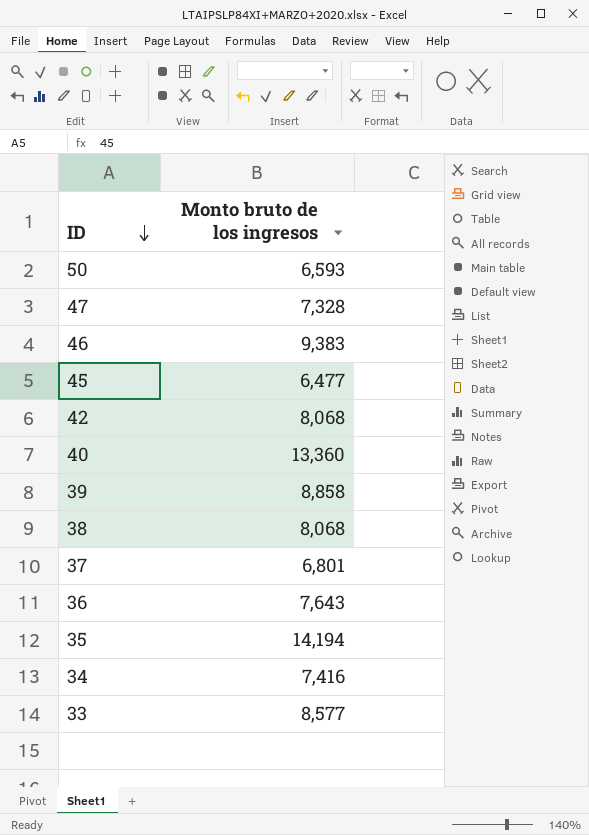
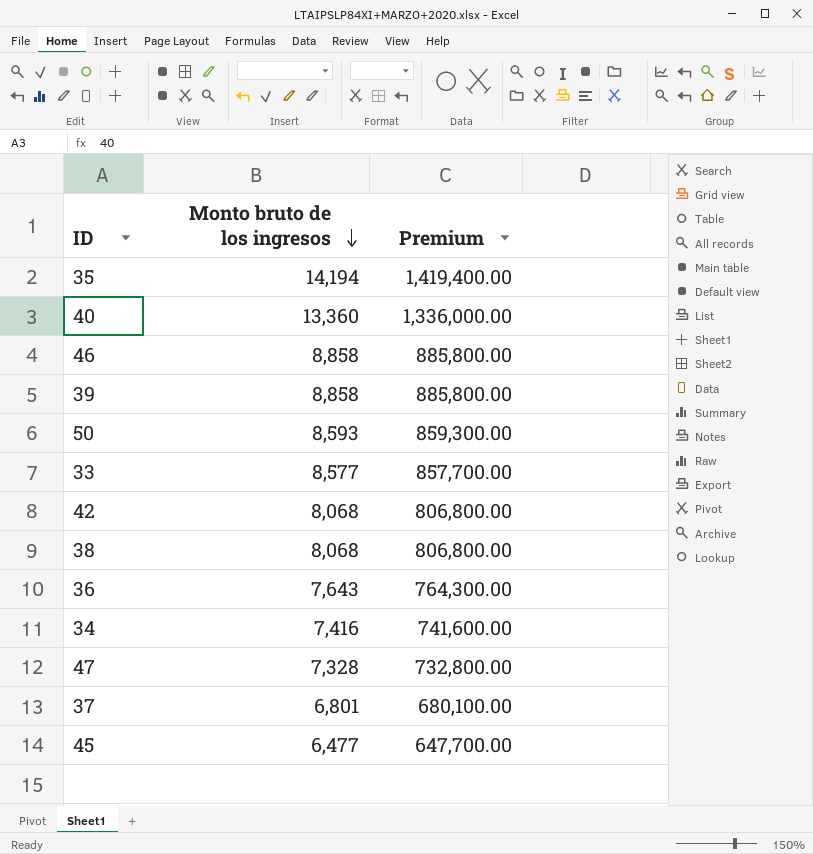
row order: ID descending -> Monto bruto de los ingresos descending
column Premium | formula: none -> [Monto bruto de los ingresos] * 100
46 | Monto bruto de los ingresos: 9,383 -> 8,858
50 | Monto bruto de los ingresos: 6,593 -> 8,593

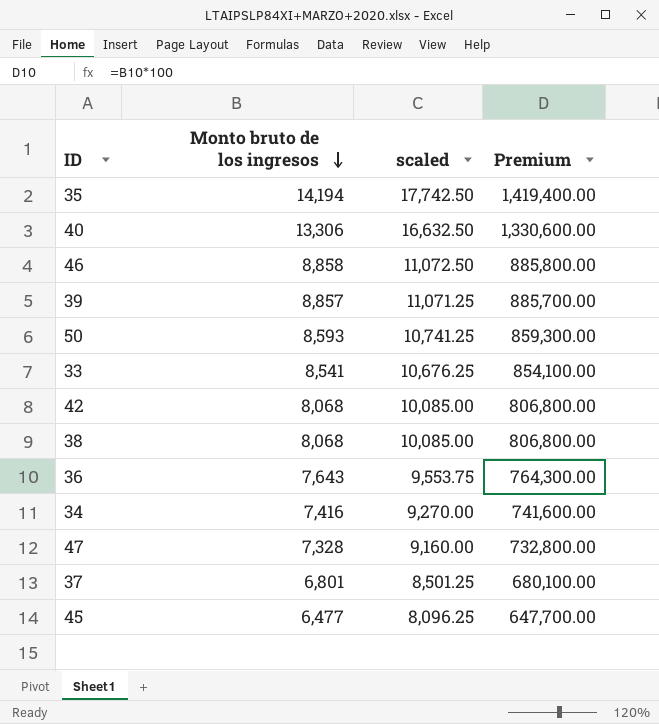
column scaled | formula: none -> [Monto bruto de los ingresos] * 1.25
40 | Monto bruto de los ingresos: 13,360 -> 13,306
40 | Premium: 1,336,000.00 -> 1,330,600.00
39 | Monto bruto de los ingresos: 8,858 -> 8,857
39 | Premium: 885,800.00 -> 885,700.00
33 | Monto bruto de los ingresos: 8,577 -> 8,541
33 | Premium: 857,700.00 -> 854,100.00

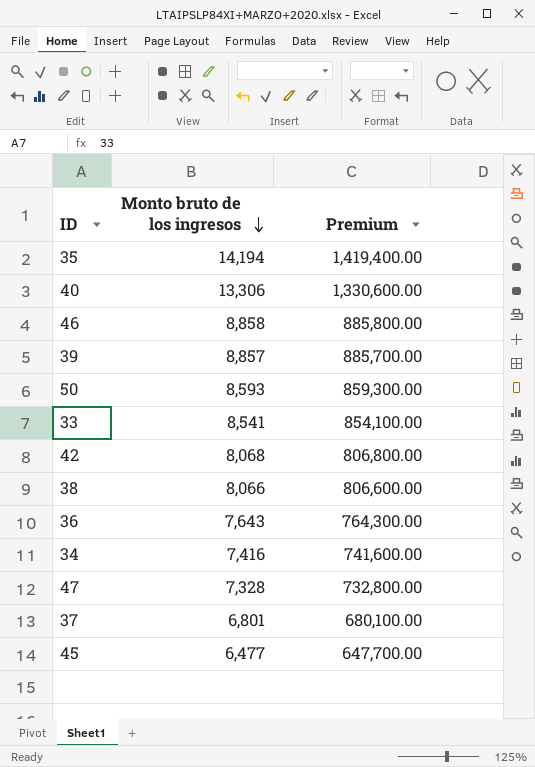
column scaled | formula: [Monto bruto de los ingresos] * 1.25 -> none
38 | Monto bruto de los ingresos: 8,068 -> 8,066
38 | Premium: 806,800.00 -> 806,600.00

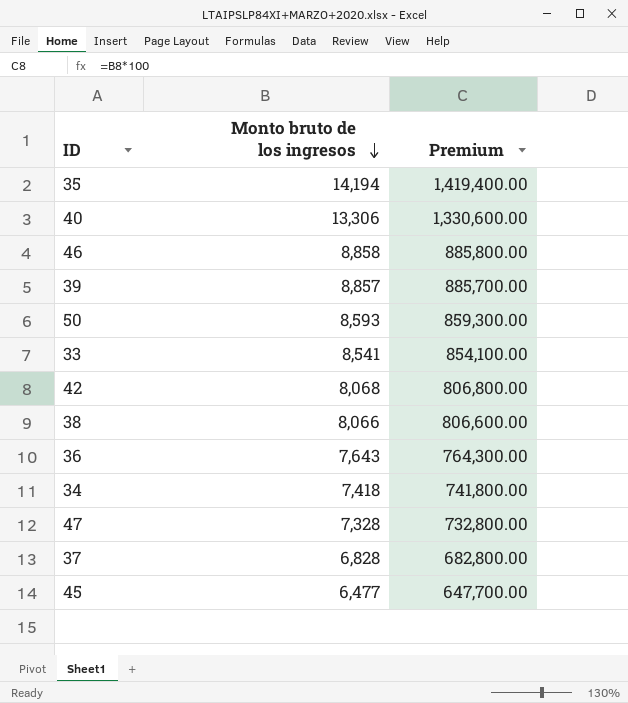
34 | Monto bruto de los ingresos: 7,416 -> 7,418
34 | Premium: 741,600.00 -> 741,800.00
37 | Monto bruto de los ingresos: 6,801 -> 6,828
37 | Premium: 680,100.00 -> 682,800.00

